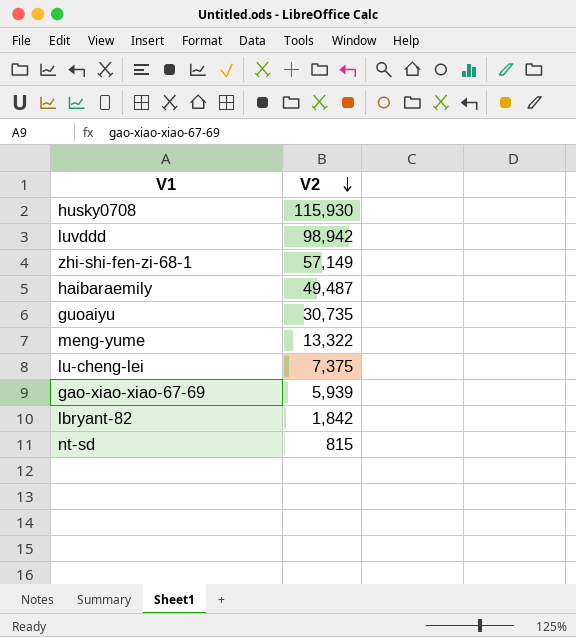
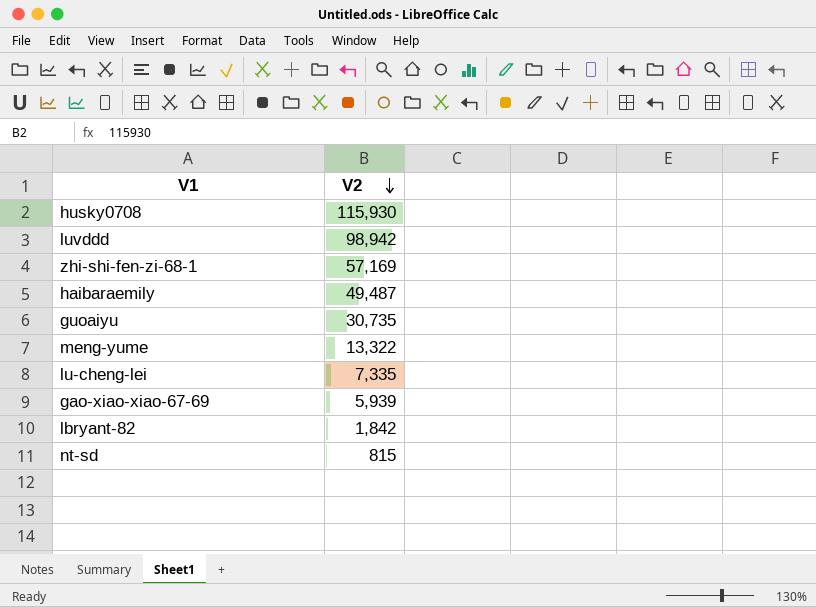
zhi-shi-fen-zi-68-1 | V2: 57,149 -> 57,169
lu-cheng-lei | V2: 7,375 -> 7,335

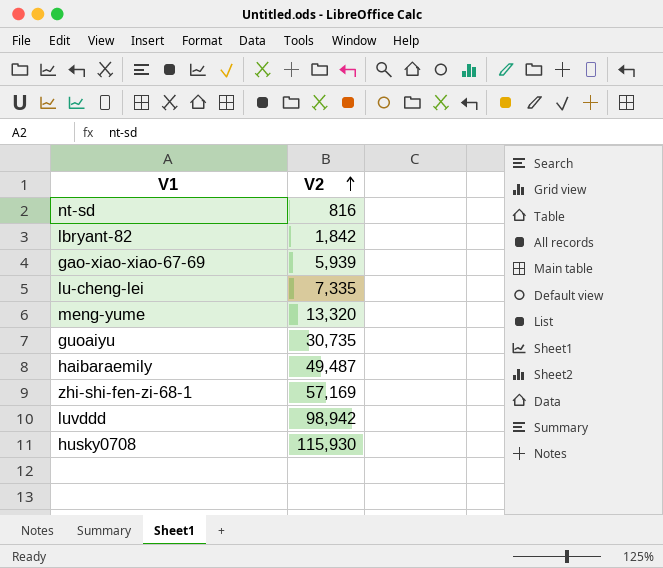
row order: V2 descending -> V2 ascending
nt-sd | V2: 815 -> 816
meng-yume | V2: 13,322 -> 13,320

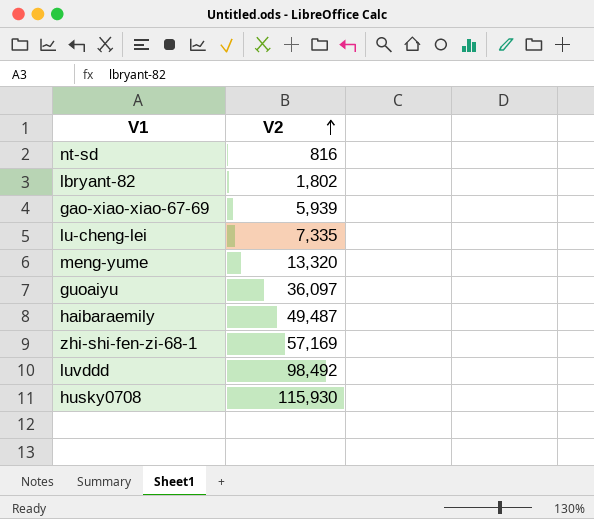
lbryant-82 | V2: 1,842 -> 1,802
guoaiyu | V2: 30,735 -> 36,097
luvddd | V2: 98,942 -> 98,492

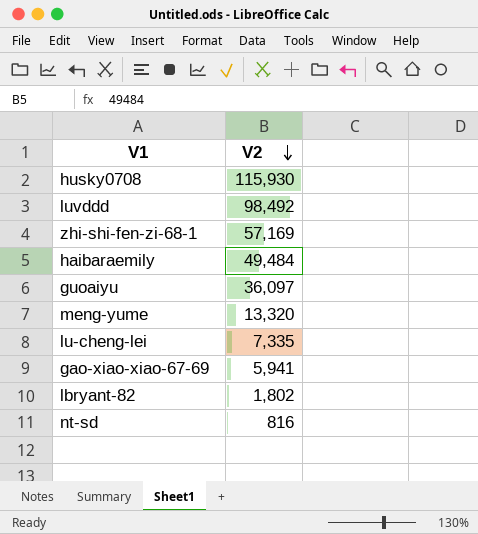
row order: V2 ascending -> V2 descending
haibaraemily | V2: 49,487 -> 49,484
gao-xiao-xiao-67-69 | V2: 5,939 -> 5,941

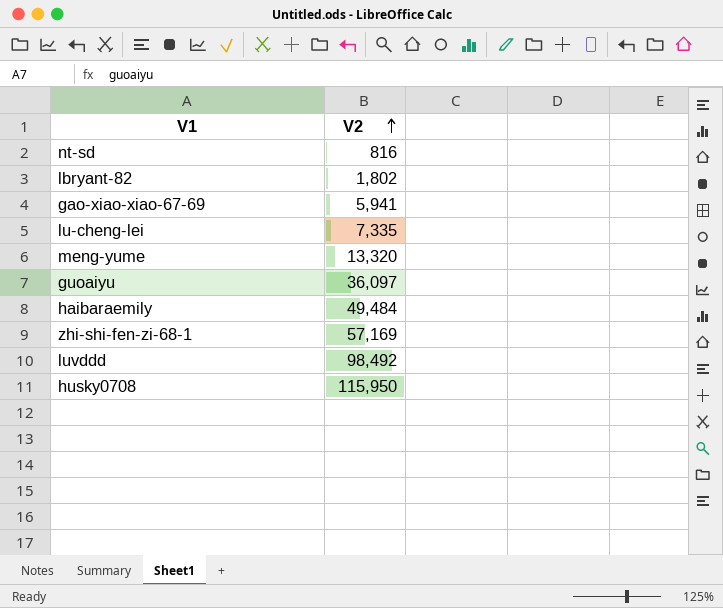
row order: V2 descending -> V2 ascending
husky0708 | V2: 115,930 -> 115,950

